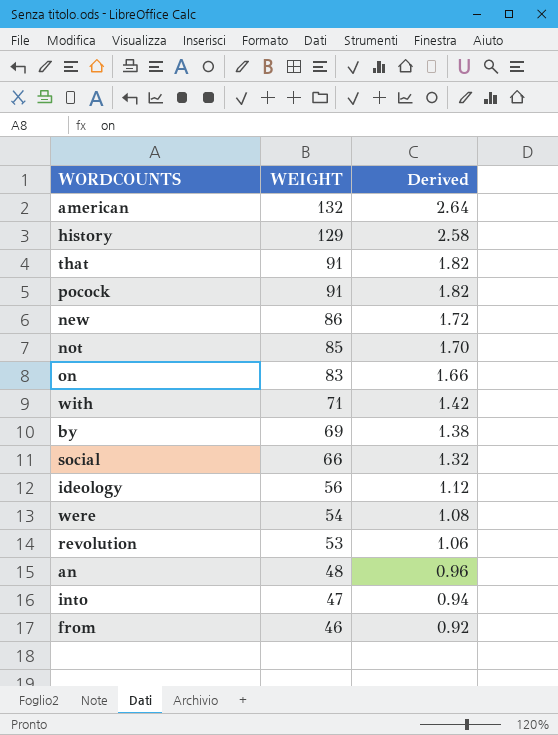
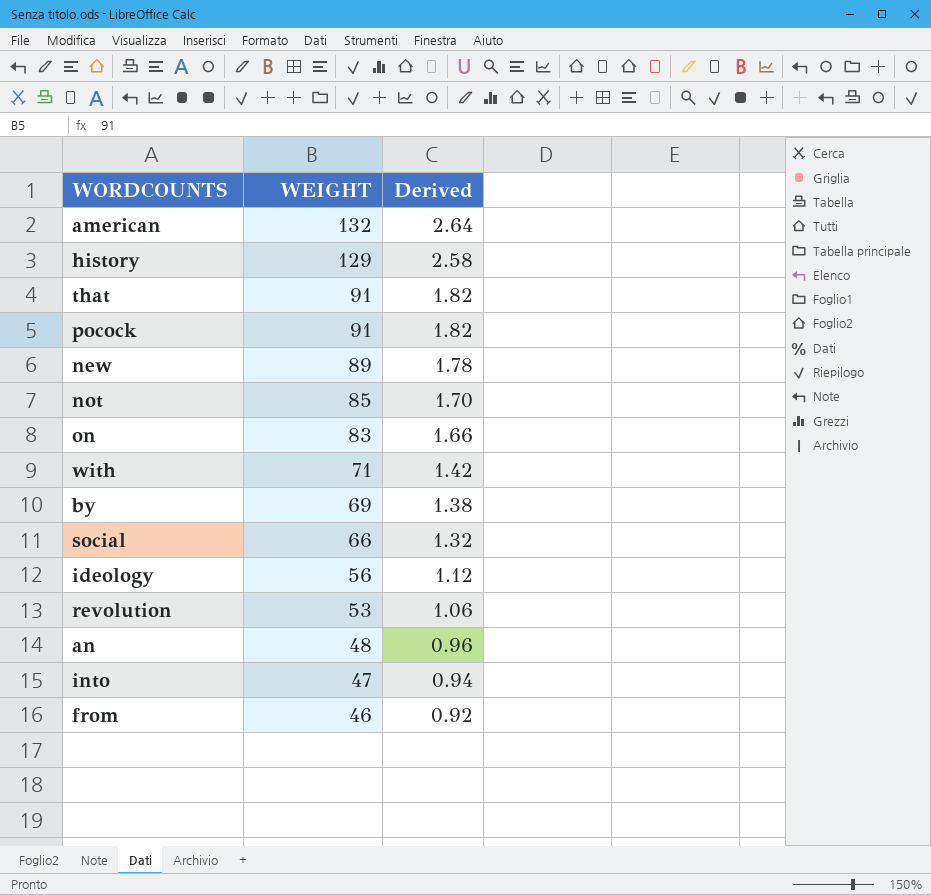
row were: 54 | 1.08 -> none
new | WEIGHT: 86 -> 89
new | Derived: 1.72 -> 1.78

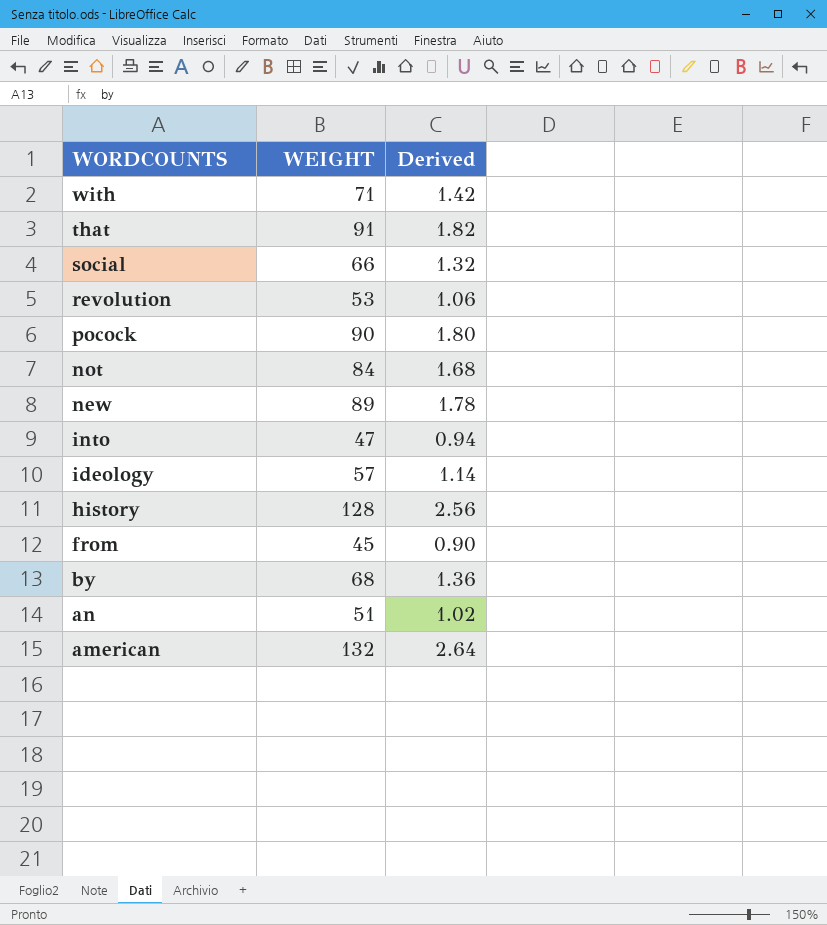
row order: WEIGHT descending -> WORDCOUNTS descending
row on: 83 | 1.66 -> none
pocock | WEIGHT: 91 -> 90
pocock | Derived: 1.82 -> 1.80
not | WEIGHT: 85 -> 84
not | Derived: 1.70 -> 1.68
ideology | WEIGHT: 56 -> 57
ideology | Derived: 1.12 -> 1.14
history | WEIGHT: 129 -> 128
history | Derived: 2.58 -> 2.56
from | WEIGHT: 46 -> 45
from | Derived: 0.92 -> 0.90
by | WEIGHT: 69 -> 68
by | Derived: 1.38 -> 1.36
an | WEIGHT: 48 -> 51
an | Derived: 0.96 -> 1.02

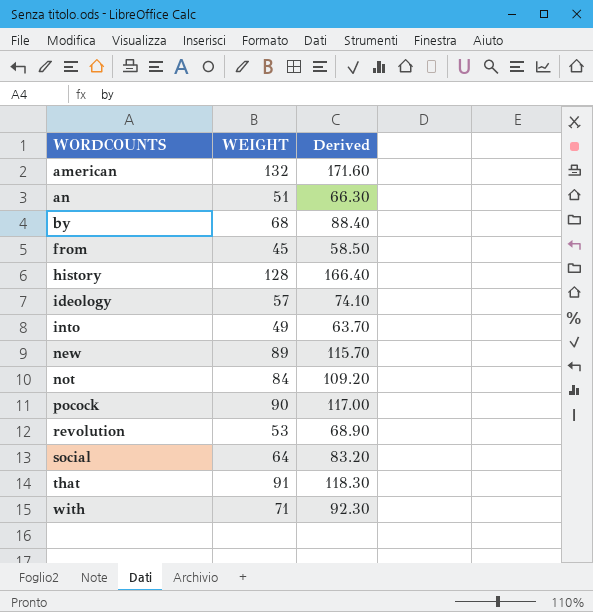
row order: WORDCOUNTS descending -> WORDCOUNTS ascending
column Derived | formula: [WEIGHT] * 0.02 -> [WEIGHT] * 1.3
into | WEIGHT: 47 -> 49
social | WEIGHT: 66 -> 64

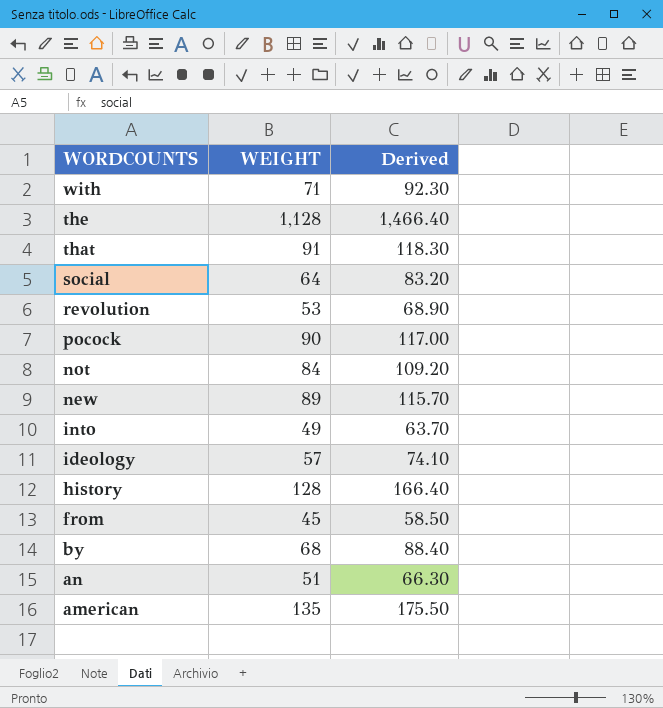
row order: WORDCOUNTS ascending -> WORDCOUNTS descending
row the: none -> 1,128 | 1,466.40
american | WEIGHT: 132 -> 135
american | Derived: 171.60 -> 175.50

